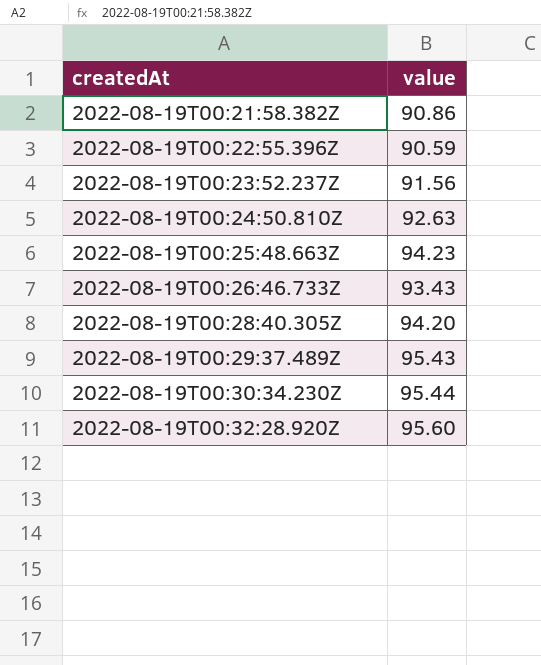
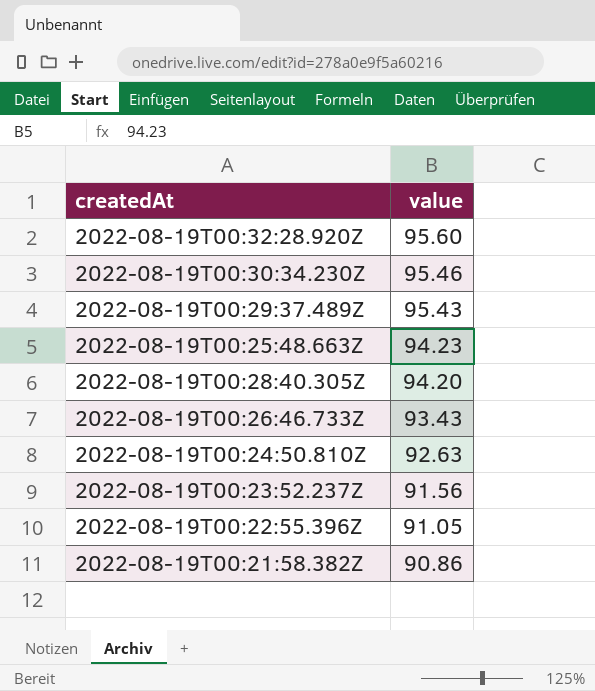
row order: createdAt ascending -> value descending
2022-08-19T00:30:34.230Z | value: 95.44 -> 95.46
2022-08-19T00:22:55.396Z | value: 90.59 -> 91.05

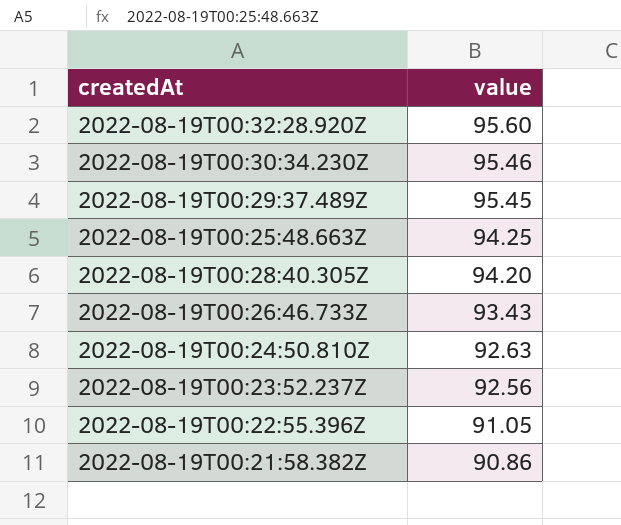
2022-08-19T00:29:37.489Z | value: 95.43 -> 95.45
2022-08-19T00:25:48.663Z | value: 94.23 -> 94.25
2022-08-19T00:23:52.237Z | value: 91.56 -> 92.56

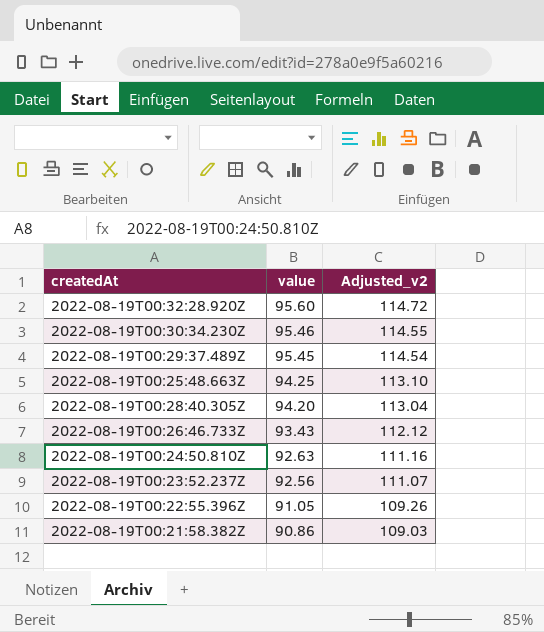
column Adjusted_v2 | formula: none -> [value] * 1.2

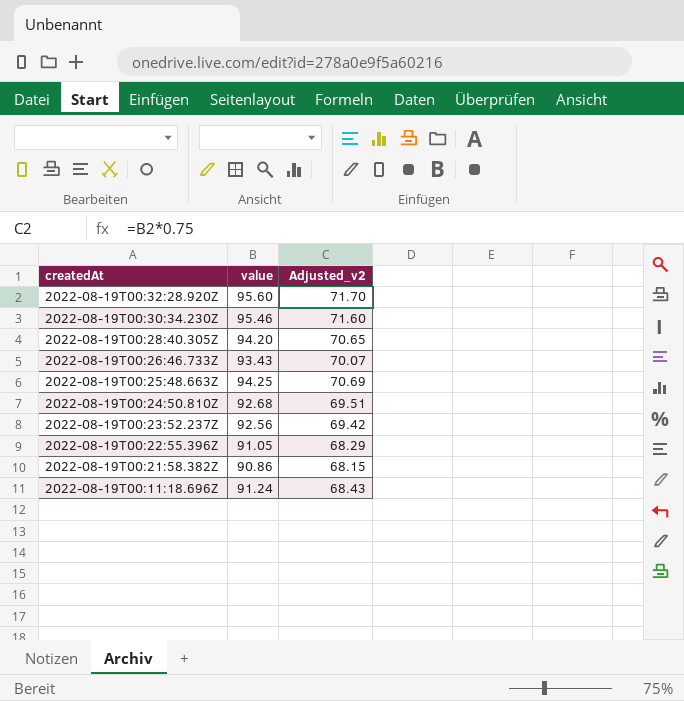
row order: value descending -> createdAt descending
column Adjusted_v2 | formula: [value] * 1.2 -> [value] * 0.75
row 2022-08-19T00:29:37.489Z: 95.45 | 114.54 -> none
2022-08-19T00:24:50.810Z | value: 92.63 -> 92.68
row 2022-08-19T00:11:18.696Z: none -> 91.24 | 68.43

